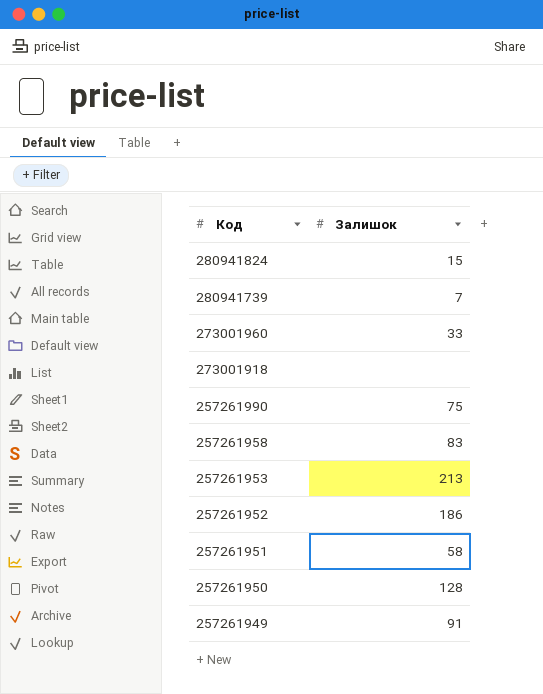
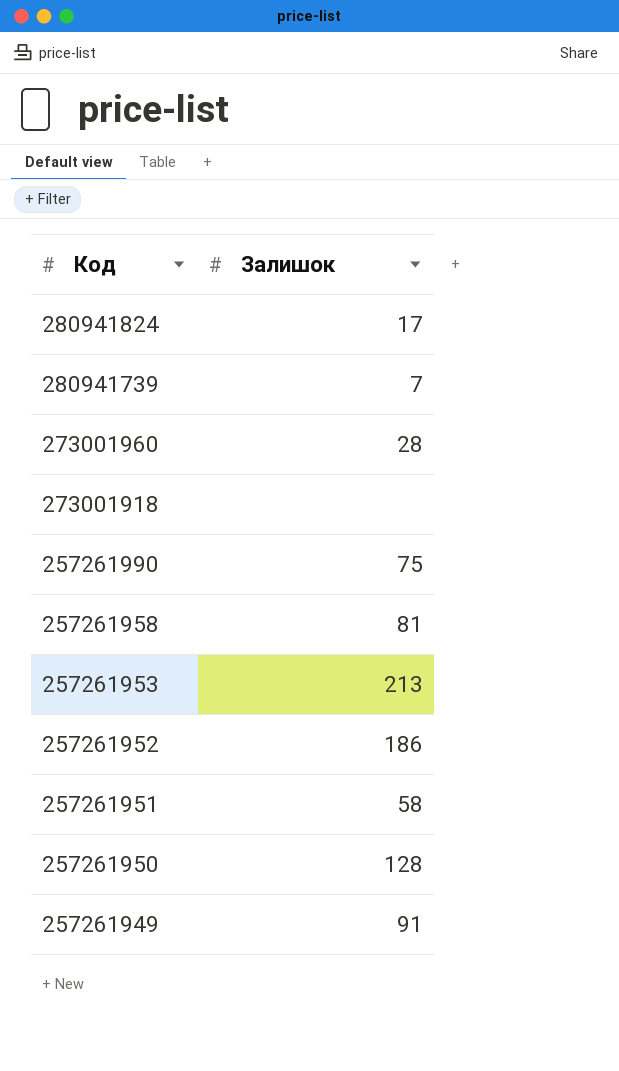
280941824 | Залишок: 15 -> 17
273001960 | Залишок: 33 -> 28
257261958 | Залишок: 83 -> 81

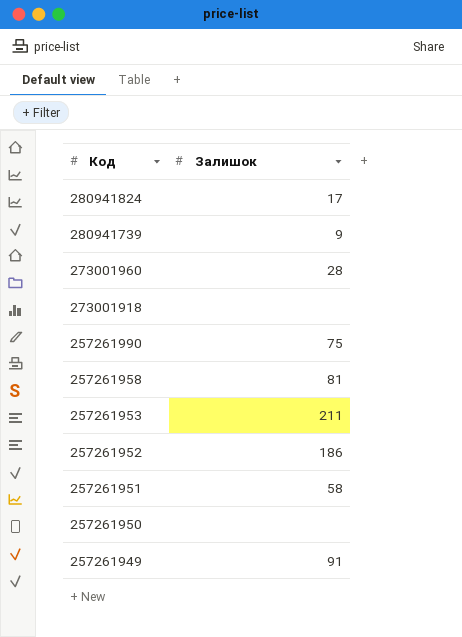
280941739 | Залишок: 7 -> 9
257261953 | Залишок: 213 -> 211
257261950 | Залишок: 128 -> none

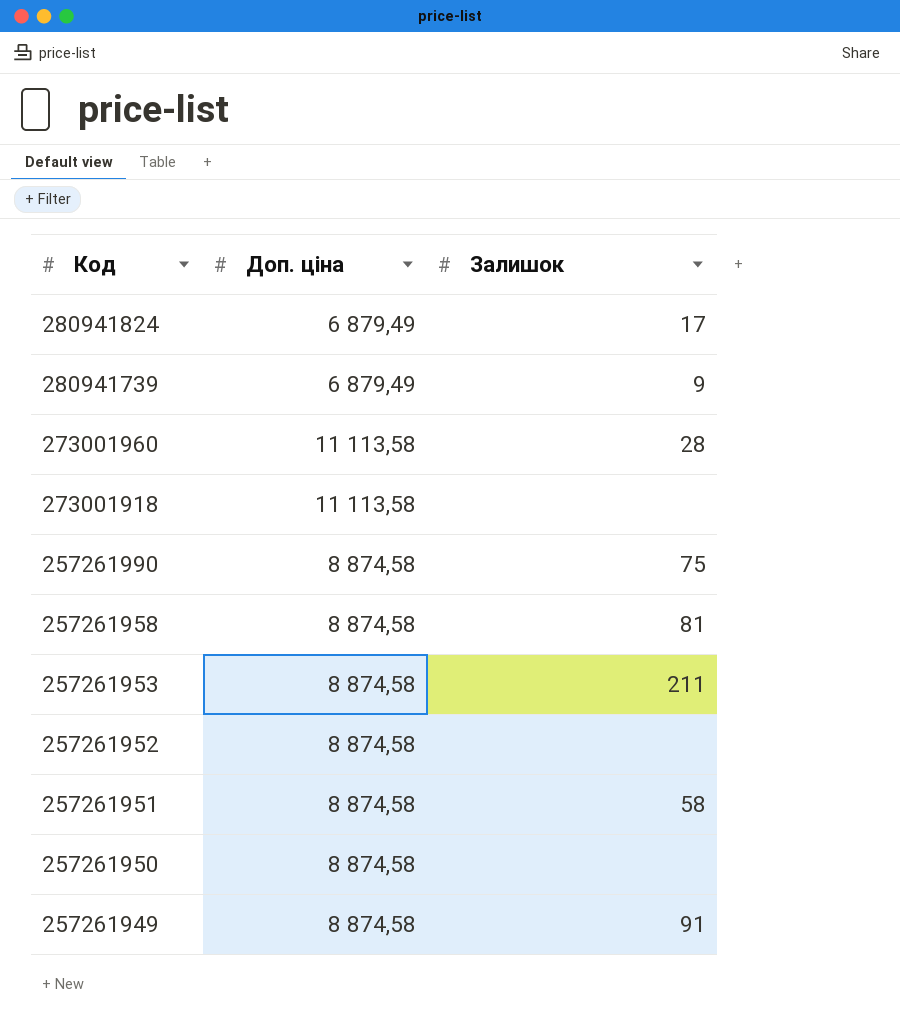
column Доп. ціна | position: none -> 2
257261952 | Залишок: 186 -> none

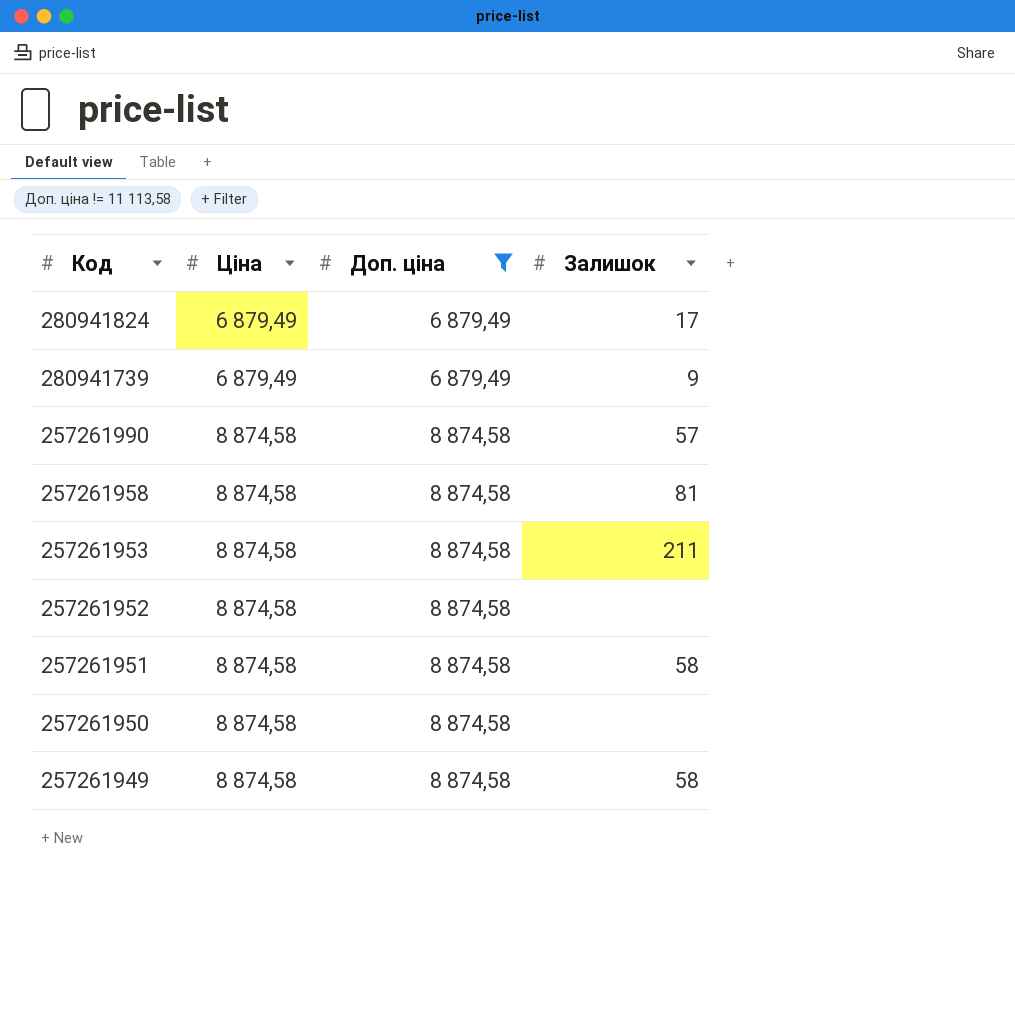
filter: none -> Доп. ціна != 11 113,58
column Ціна | position: none -> 2
257261990 | Залишок: 75 -> 57
257261949 | Залишок: 91 -> 58

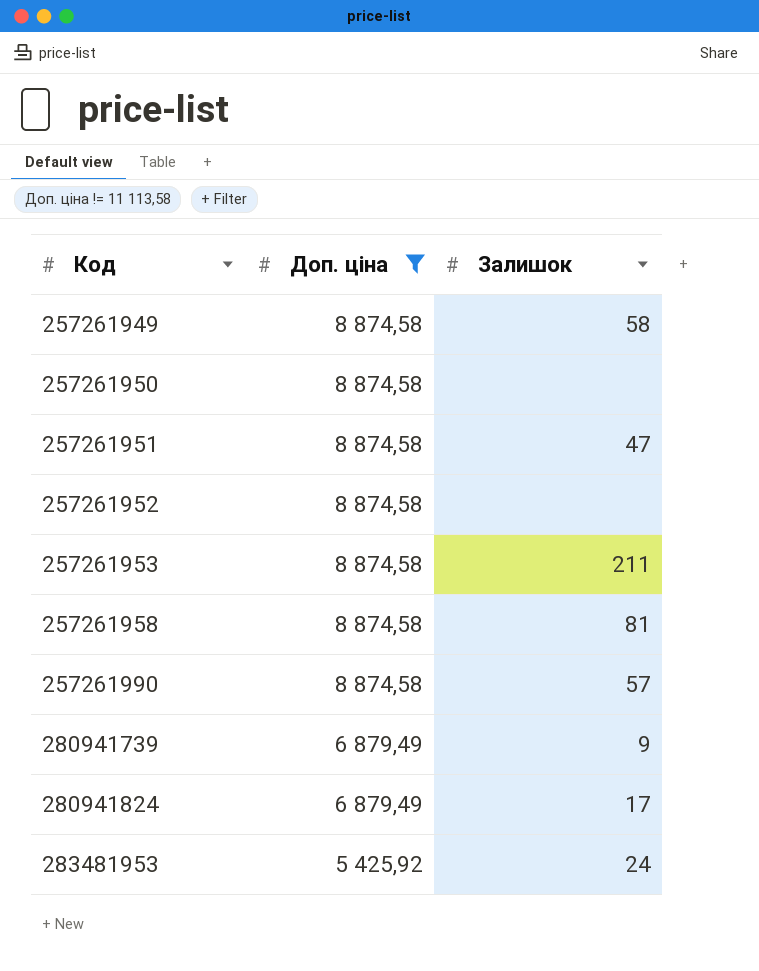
row order: Код descending -> Код ascending
column Ціна | position: 2 -> none
257261951 | Залишок: 58 -> 47
row 283481953: none -> 5 425,92 | 24

